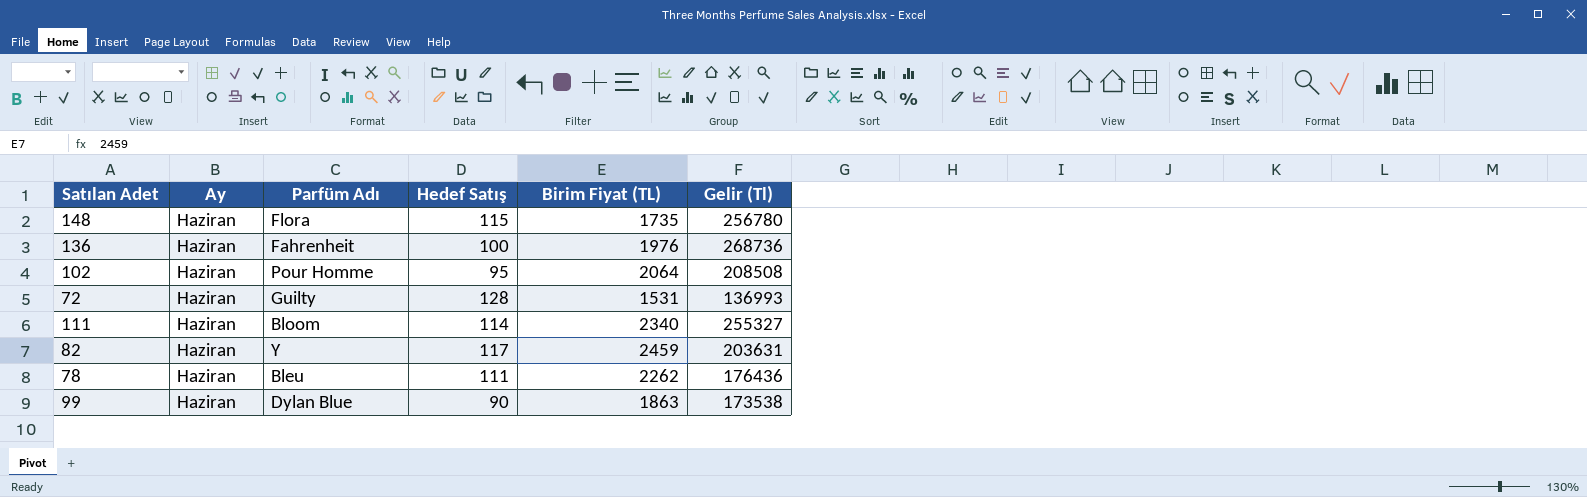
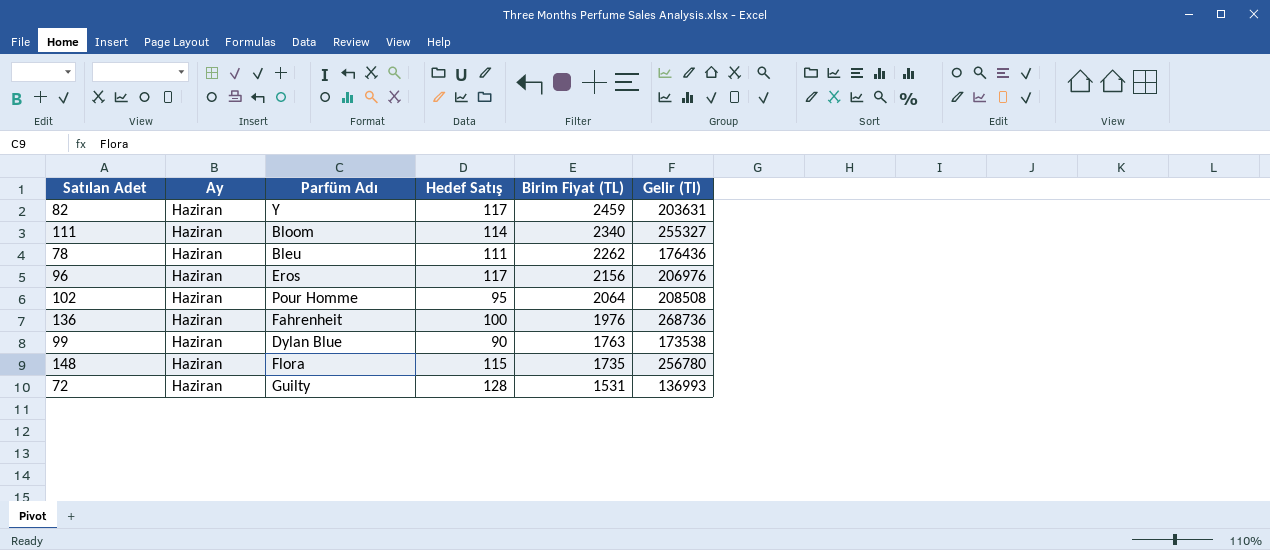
row order: none -> Birim Fiyat (TL) descending
row 96: none -> Haziran | Eros | 117 | 2156 | 206976
99 | Birim Fiyat (TL): 1863 -> 1763

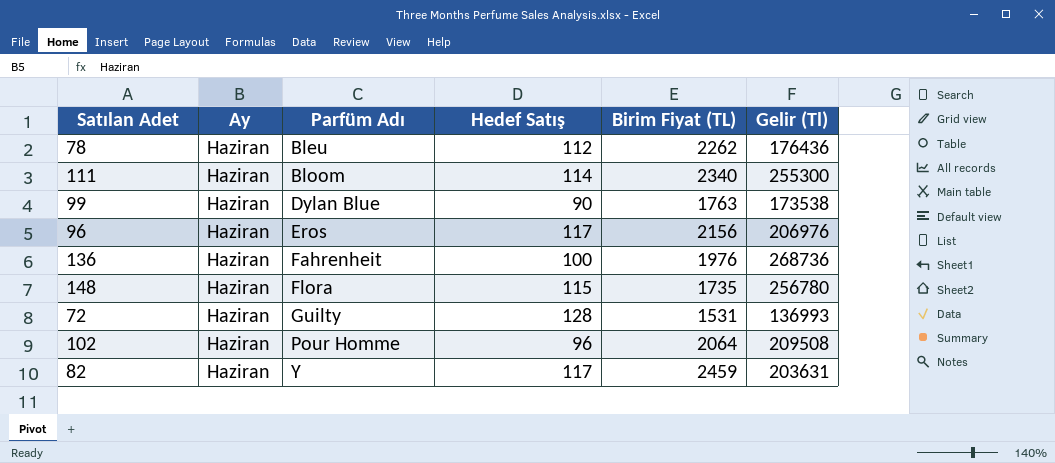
row order: Birim Fiyat (TL) descending -> Parfüm Adı ascending
78 | Hedef Satış: 111 -> 112
111 | Gelir (Tl): 255327 -> 255300
102 | Hedef Satış: 95 -> 96
102 | Gelir (Tl): 208508 -> 209508

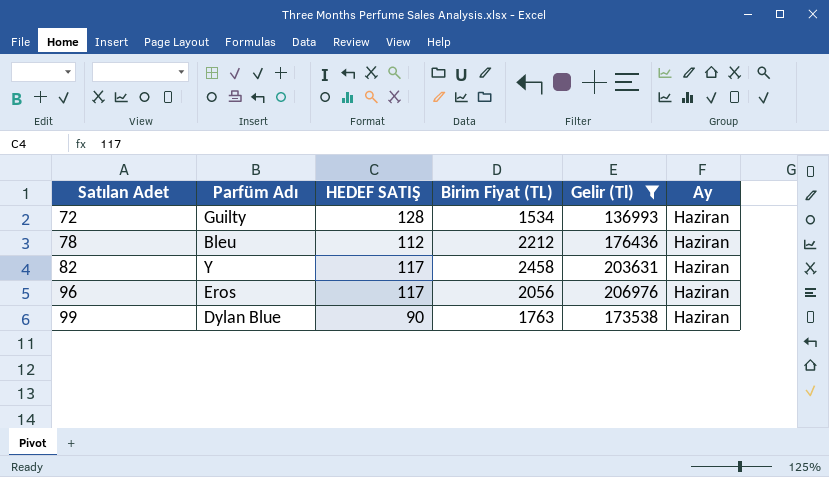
filter: none -> Gelir (Tl) <= 206976
row order: Parfüm Adı ascending -> Satılan Adet ascending
column name: Hedef Satış -> HEDEF SATIŞ
column Ay | position: 2 -> 6
72 | Birim Fiyat (TL): 1531 -> 1534
78 | Birim Fiyat (TL): 2262 -> 2212
82 | Birim Fiyat (TL): 2459 -> 2458
96 | Birim Fiyat (TL): 2156 -> 2056

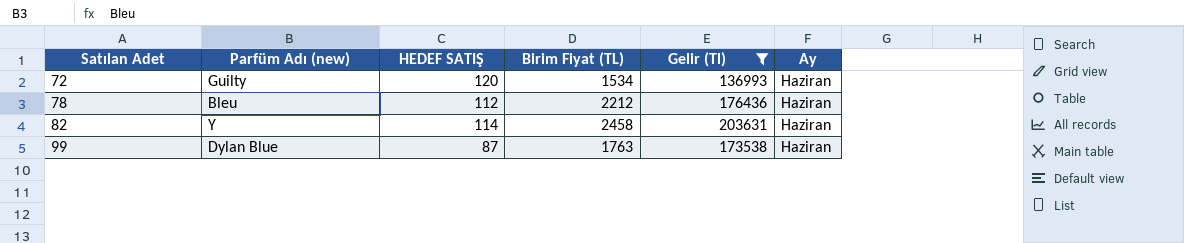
column name: Parfüm Adı -> Parfüm Adı (new)
row 96: Eros | 117 | 2056 | 206976 | Haziran -> none
72 | HEDEF SATIŞ: 128 -> 120
82 | HEDEF SATIŞ: 117 -> 114
99 | HEDEF SATIŞ: 90 -> 87

